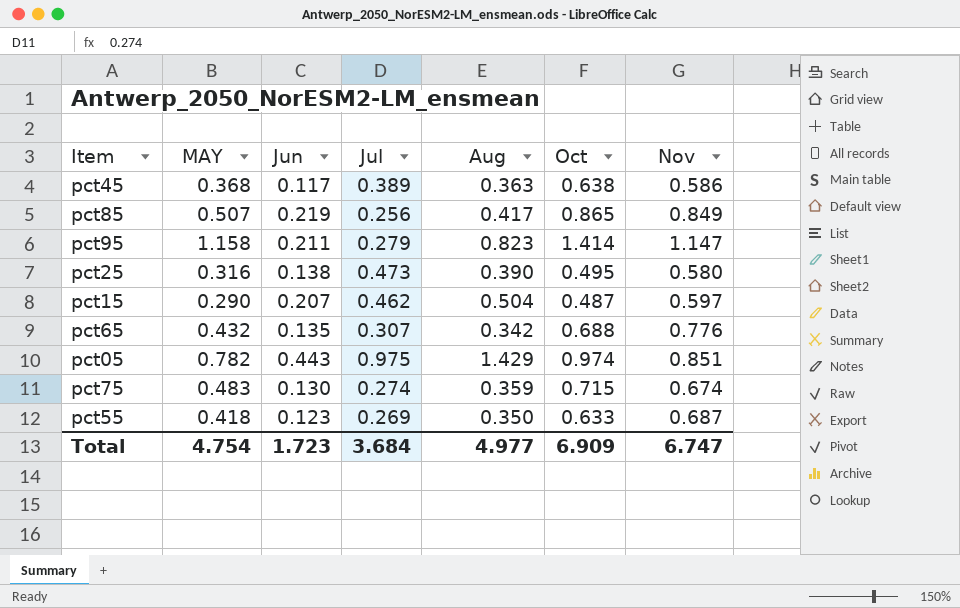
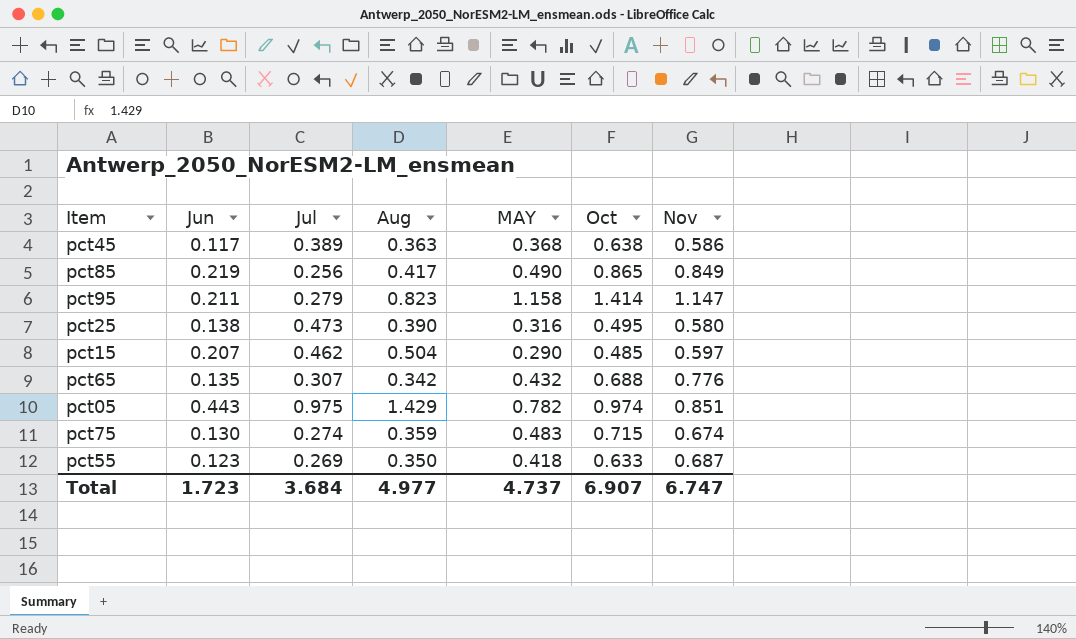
column MAY | position: 2 -> 5
pct85 | MAY: 0.507 -> 0.490
pct15 | Oct: 0.487 -> 0.485
Total | MAY: 4.754 -> 4.737
Total | Oct: 6.909 -> 6.907

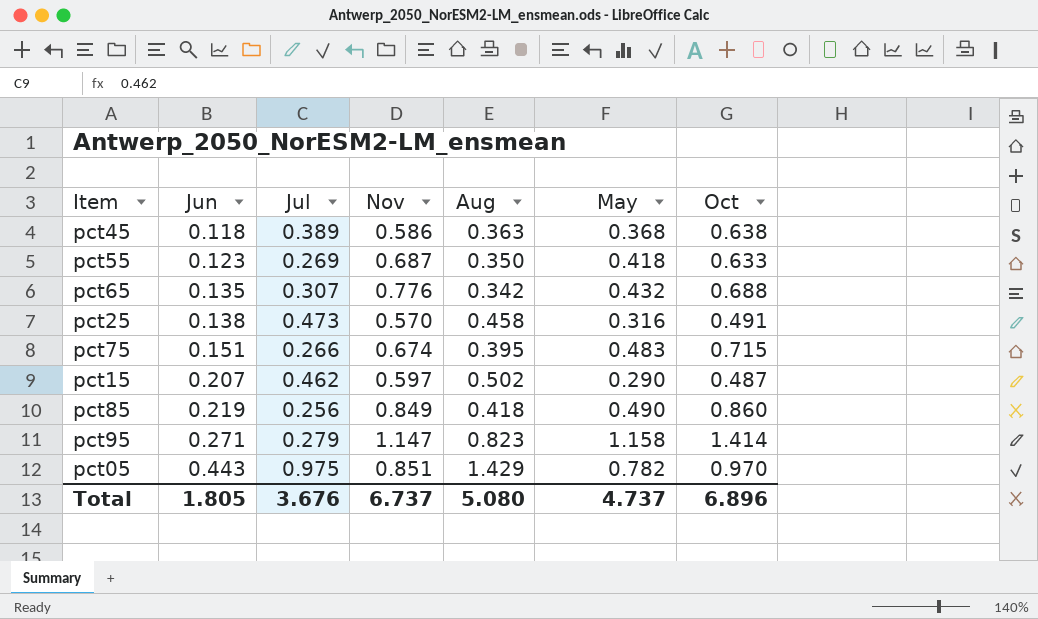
row order: none -> Jun ascending
column Nov | position: 7 -> 4
column name: MAY -> May
pct45 | Jun: 0.117 -> 0.118
pct25 | Nov: 0.580 -> 0.570
pct25 | Aug: 0.390 -> 0.458
pct25 | Oct: 0.495 -> 0.491
pct75 | Jun: 0.130 -> 0.151
pct75 | Jul: 0.274 -> 0.266
pct75 | Aug: 0.359 -> 0.395
pct15 | Aug: 0.504 -> 0.502
pct15 | Oct: 0.485 -> 0.487
pct85 | Aug: 0.417 -> 0.418
pct85 | Oct: 0.865 -> 0.860
pct95 | Jun: 0.211 -> 0.271
pct05 | Oct: 0.974 -> 0.970
Total | Jun: 1.723 -> 1.805
Total | Jul: 3.684 -> 3.676
Total | Nov: 6.747 -> 6.737
Total | Aug: 4.977 -> 5.080
Total | Oct: 6.907 -> 6.896

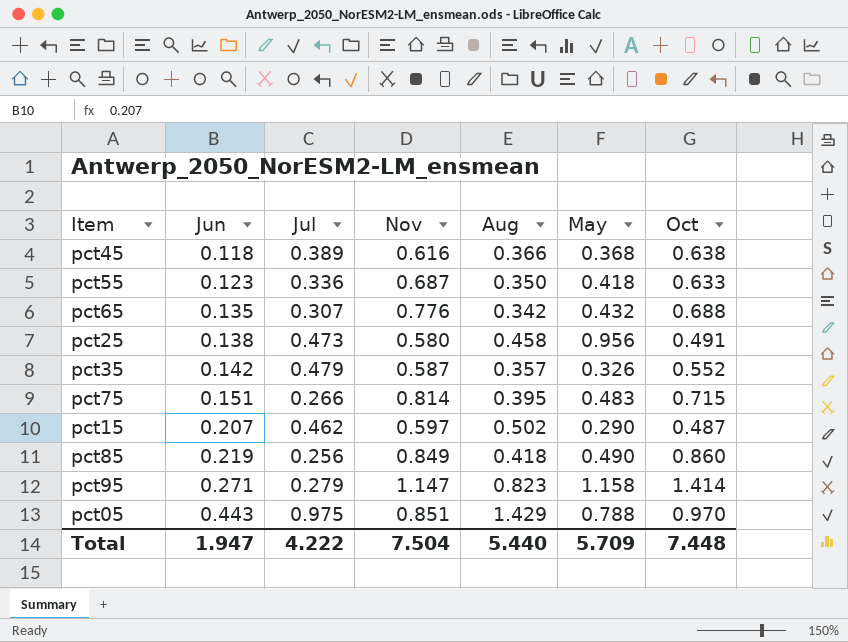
pct45 | Nov: 0.586 -> 0.616
pct45 | Aug: 0.363 -> 0.366
pct55 | Jul: 0.269 -> 0.336
pct25 | Nov: 0.570 -> 0.580
pct25 | May: 0.316 -> 0.956
row pct35: none -> 0.142 | 0.479 | 0.587 | 0.357 | 0.326 | 0.552
pct75 | Nov: 0.674 -> 0.814
pct05 | May: 0.782 -> 0.788
Total | Jun: 1.805 -> 1.947
Total | Jul: 3.676 -> 4.222
Total | Nov: 6.737 -> 7.504
Total | Aug: 5.080 -> 5.440
Total | May: 4.737 -> 5.709
Total | Oct: 6.896 -> 7.448

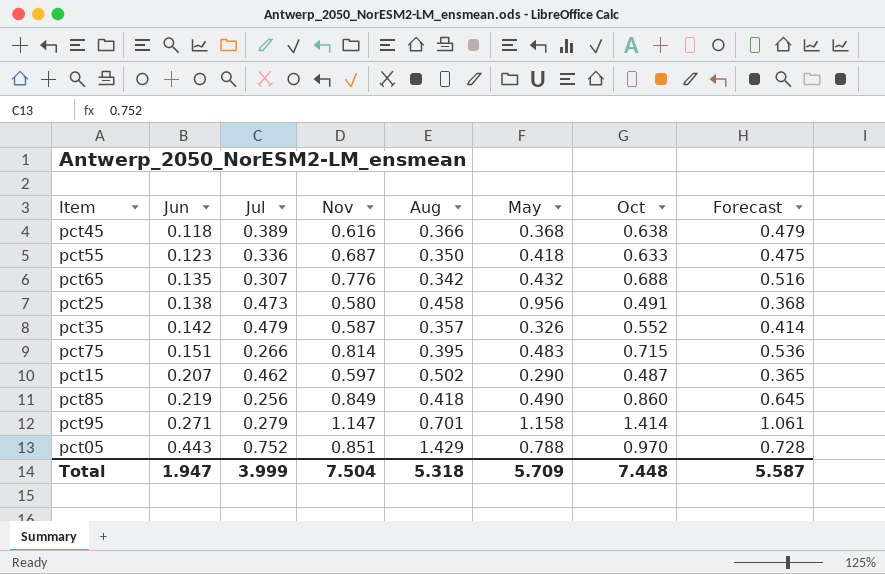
column Forecast | formula: none -> [Oct] * 0.75
pct95 | Aug: 0.823 -> 0.701
pct05 | Jul: 0.975 -> 0.752
Total | Jul: 4.222 -> 3.999
Total | Aug: 5.440 -> 5.318

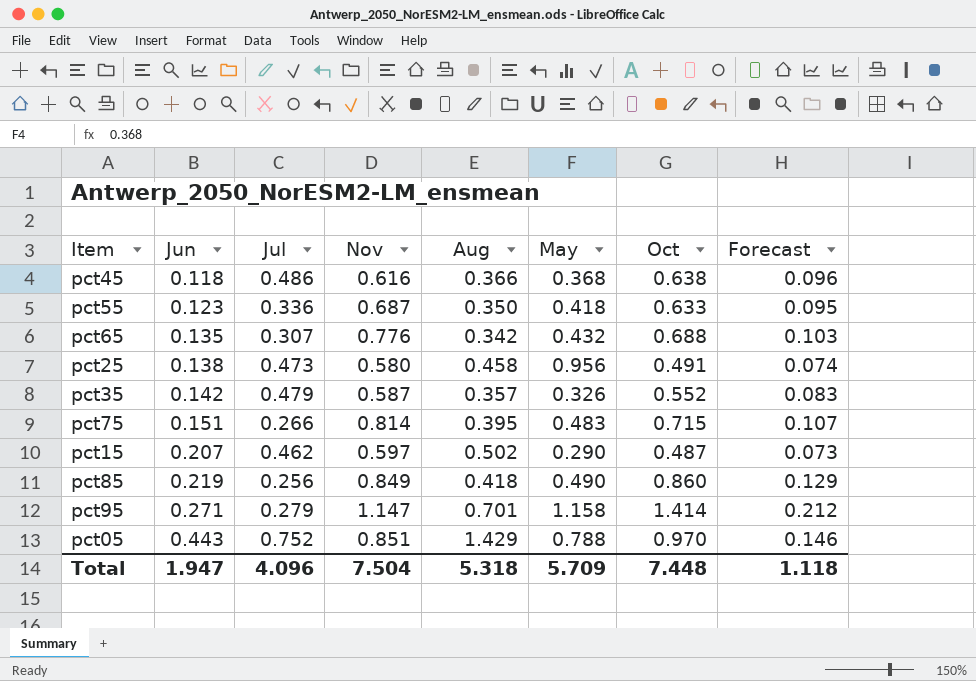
column Forecast | formula: [Oct] * 0.75 -> [Oct] * 0.15
pct45 | Jul: 0.389 -> 0.486
Total | Jul: 3.999 -> 4.096
Total | Forecast: 5.587 -> 1.118

